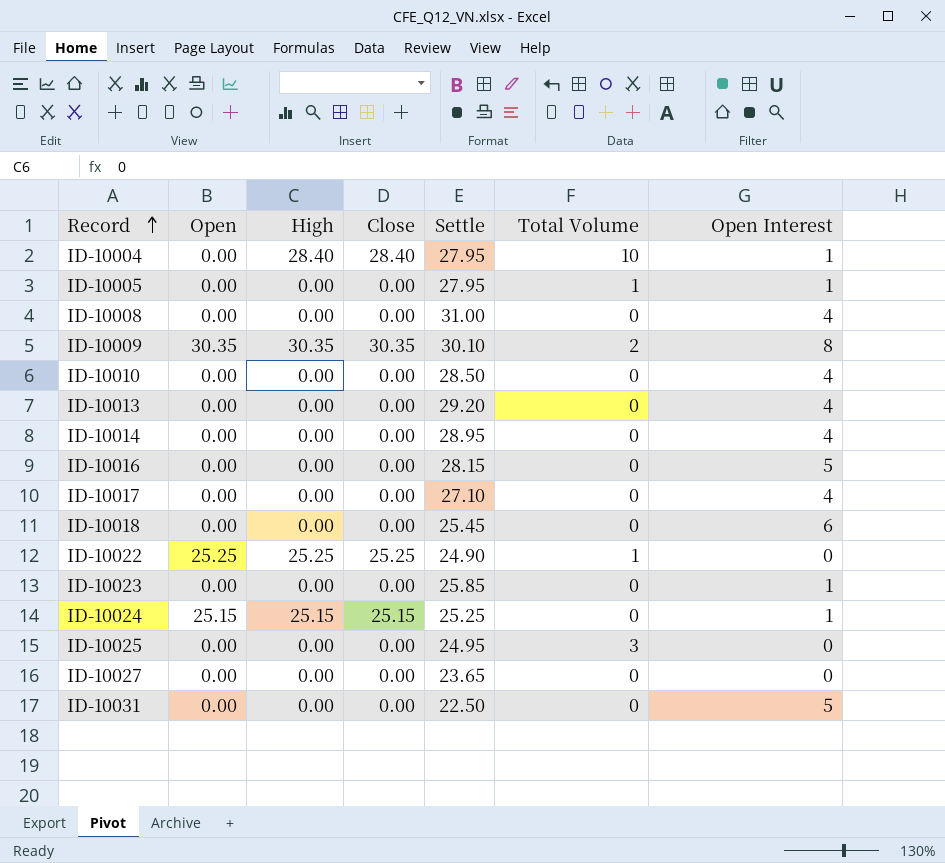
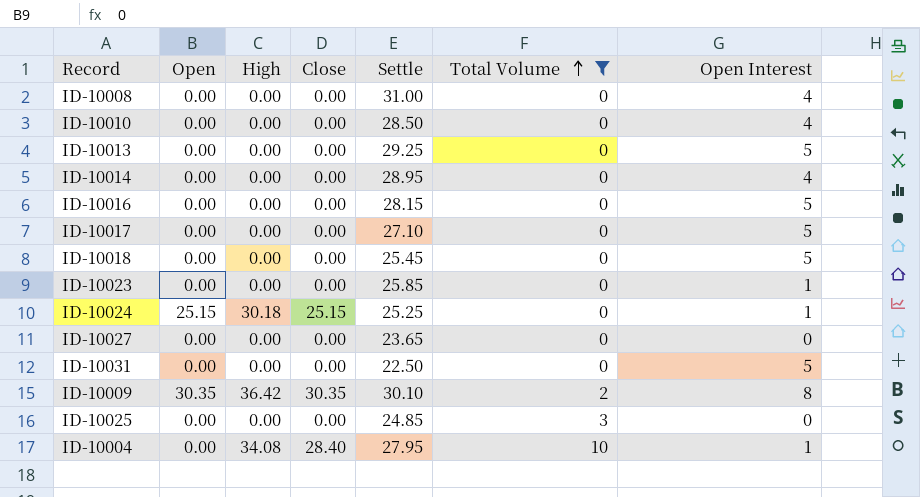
filter: none -> Total Volume != 1
row order: Record ascending -> Total Volume ascending
ID-10013 | Settle: 29.20 -> 29.25
ID-10013 | Open Interest: 4 -> 5
ID-10017 | Open Interest: 4 -> 5
ID-10018 | Open Interest: 6 -> 5
ID-10024 | High: 25.15 -> 30.18
ID-10009 | High: 30.35 -> 36.42
ID-10025 | Settle: 24.95 -> 24.85
ID-10004 | High: 28.40 -> 34.08

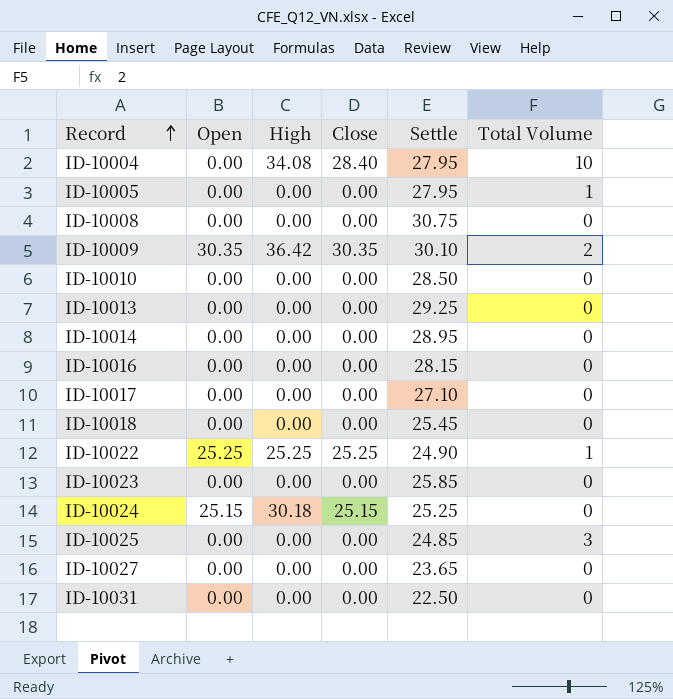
filter: Total Volume != 1 -> none
row order: Total Volume ascending -> Record ascending
column Open Interest | position: 7 -> none
ID-10008 | Settle: 31.00 -> 30.75

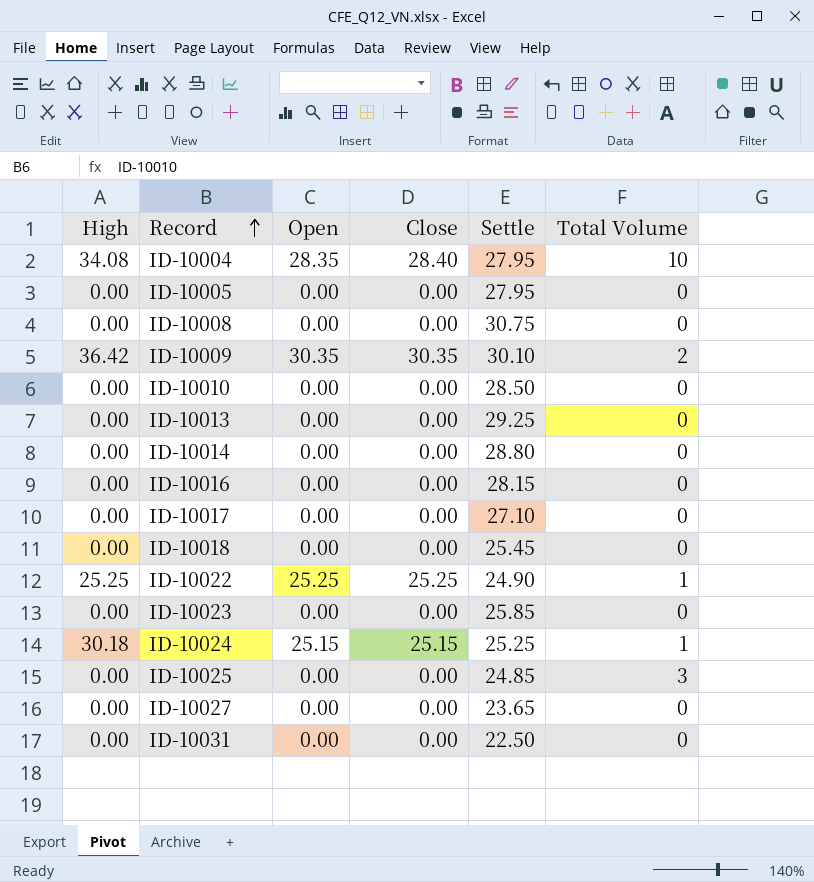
column High | position: 3 -> 1
ID-10004 | Open: 0.00 -> 28.35
ID-10005 | Total Volume: 1 -> 0
ID-10014 | Settle: 28.95 -> 28.80
ID-10024 | Total Volume: 0 -> 1

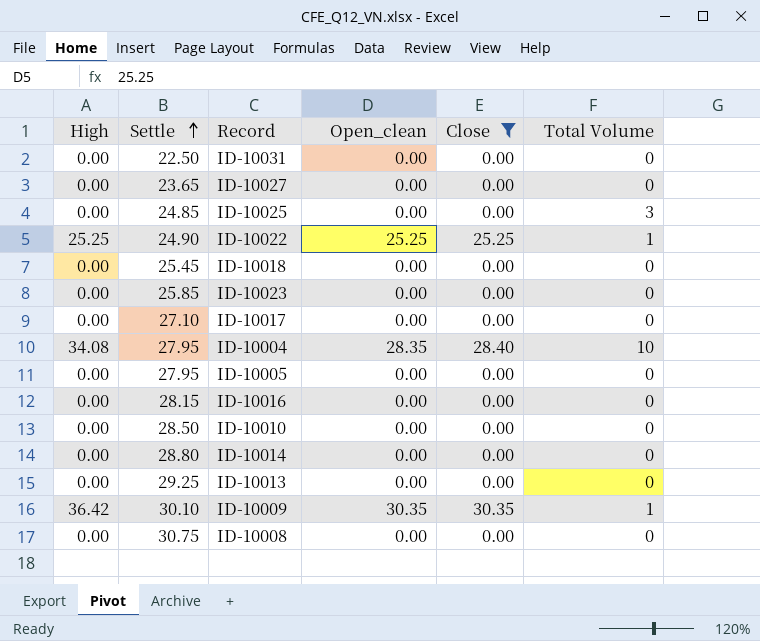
filter: none -> Close != 25.15
row order: Record ascending -> Settle ascending
column Settle | position: 5 -> 2
column name: Open -> Open_clean
ID-10009 | Total Volume: 2 -> 1

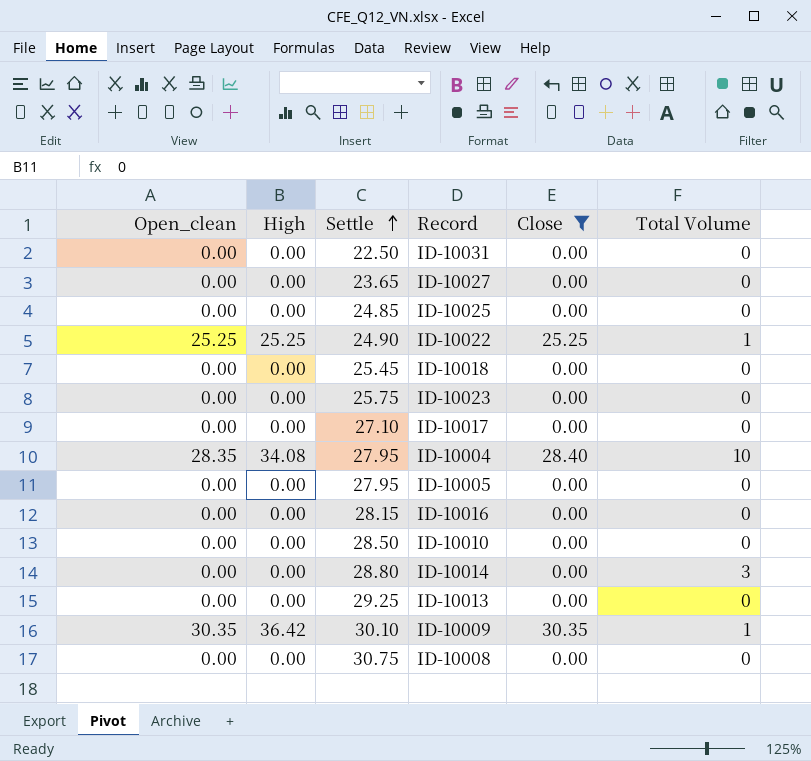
column Open_clean | position: 4 -> 1
ID-10025 | Total Volume: 3 -> 0
ID-10023 | Settle: 25.85 -> 25.75
ID-10014 | Total Volume: 0 -> 3

